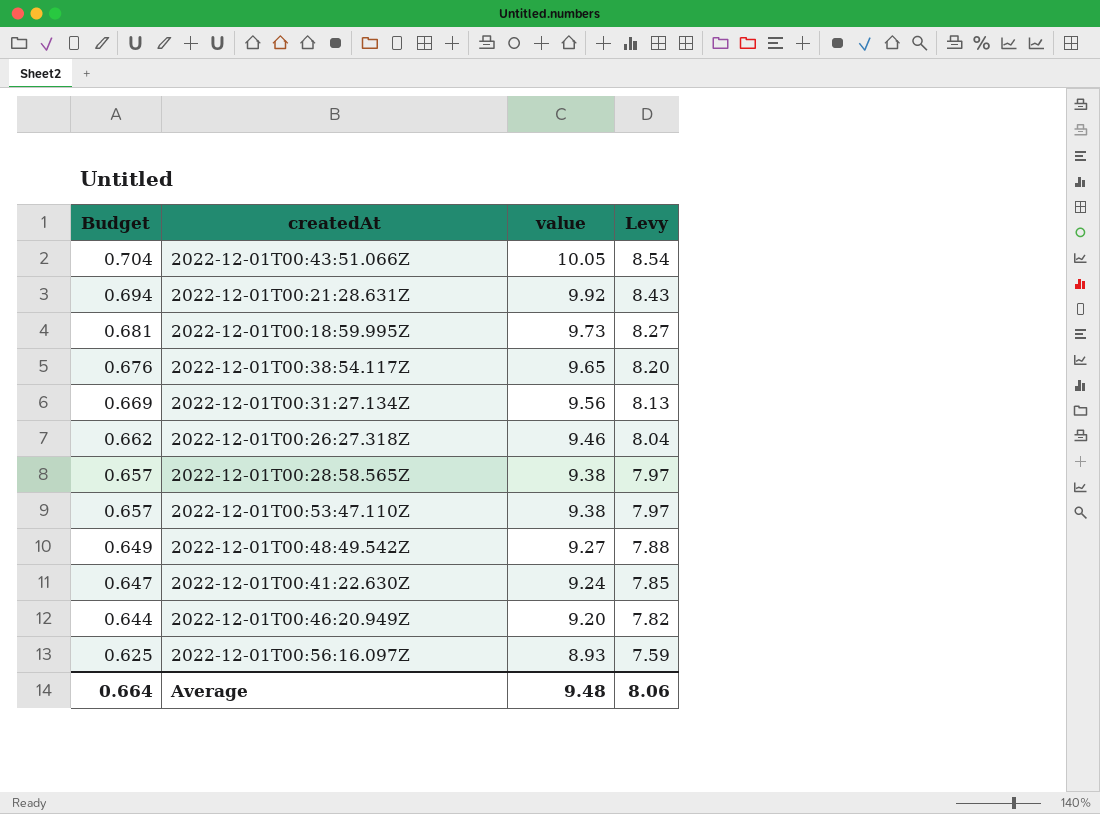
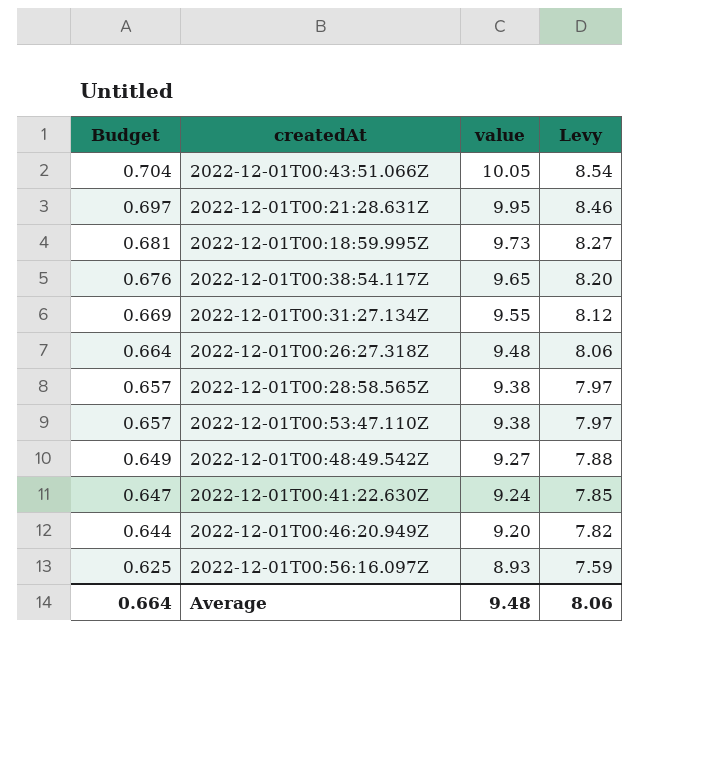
2022-12-01T00:21:28.631Z | Budget: 0.694 -> 0.697
2022-12-01T00:21:28.631Z | value: 9.92 -> 9.95
2022-12-01T00:21:28.631Z | Levy: 8.43 -> 8.46
2022-12-01T00:31:27.134Z | value: 9.56 -> 9.55
2022-12-01T00:31:27.134Z | Levy: 8.13 -> 8.12
2022-12-01T00:26:27.318Z | Budget: 0.662 -> 0.664
2022-12-01T00:26:27.318Z | value: 9.46 -> 9.48
2022-12-01T00:26:27.318Z | Levy: 8.04 -> 8.06

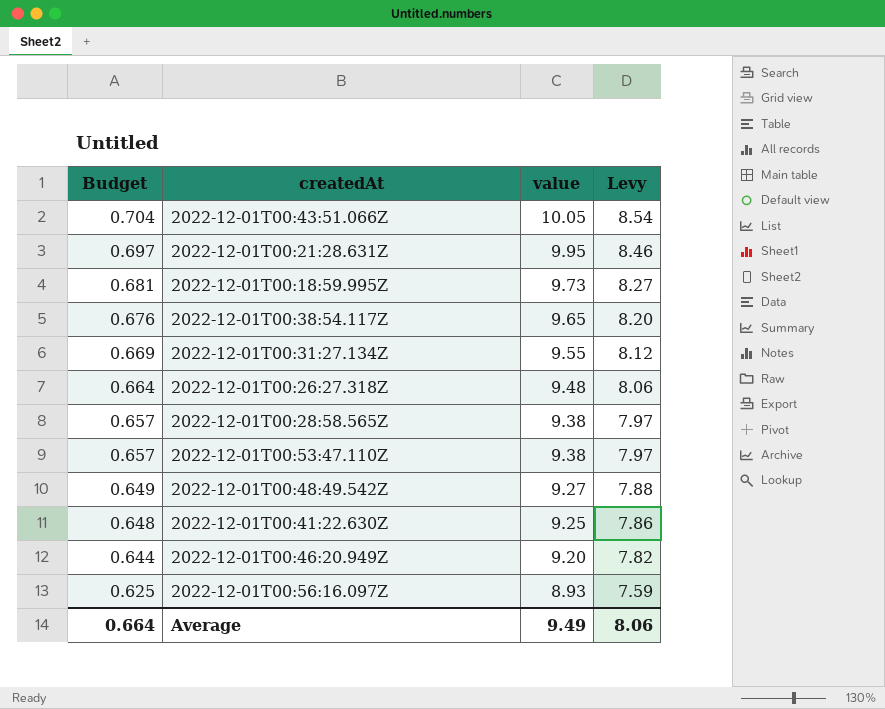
2022-12-01T00:41:22.630Z | Budget: 0.647 -> 0.648
2022-12-01T00:41:22.630Z | value: 9.24 -> 9.25
2022-12-01T00:41:22.630Z | Levy: 7.85 -> 7.86
Average | value: 9.48 -> 9.49

